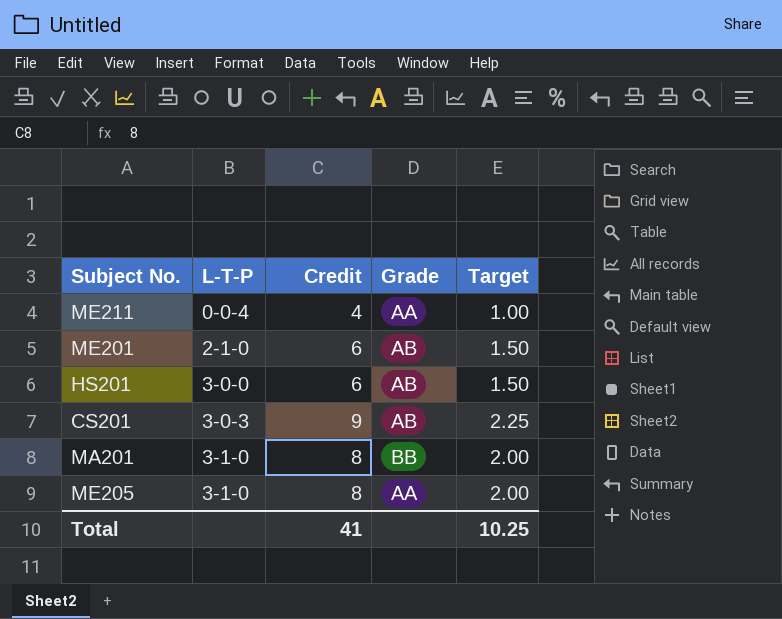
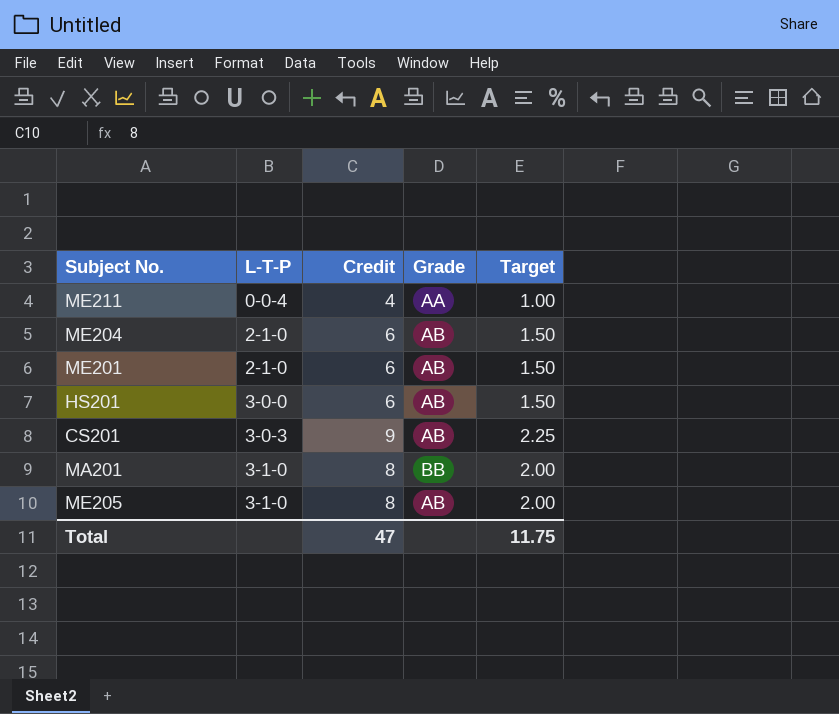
row ME204: none -> 2-1-0 | 6 | AB | 1.50
ME205 | Grade: AA -> AB
Total | Credit: 41 -> 47
Total | Target: 10.25 -> 11.75

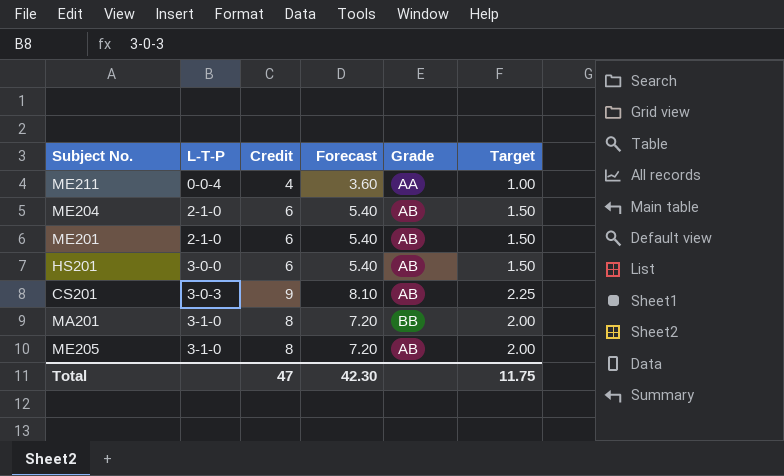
column Forecast | formula: none -> [Credit] * 0.9

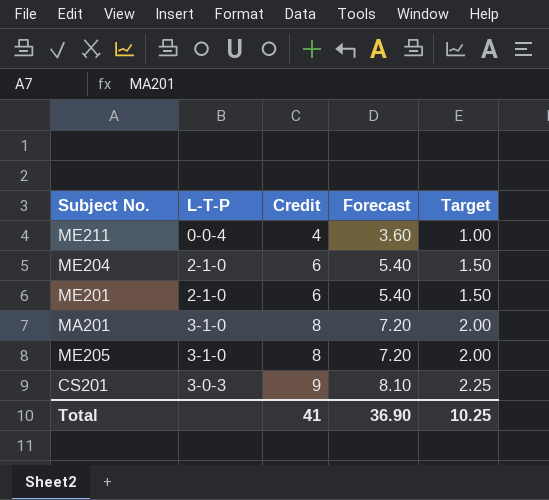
row order: L-T-P ascending -> Credit ascending
column Grade | position: 5 -> none
row HS201: 3-0-0 | 6 | 5.40 | AB | 1.50 -> none
Total | Credit: 47 -> 41
Total | Forecast: 42.30 -> 36.90
Total | Target: 11.75 -> 10.25

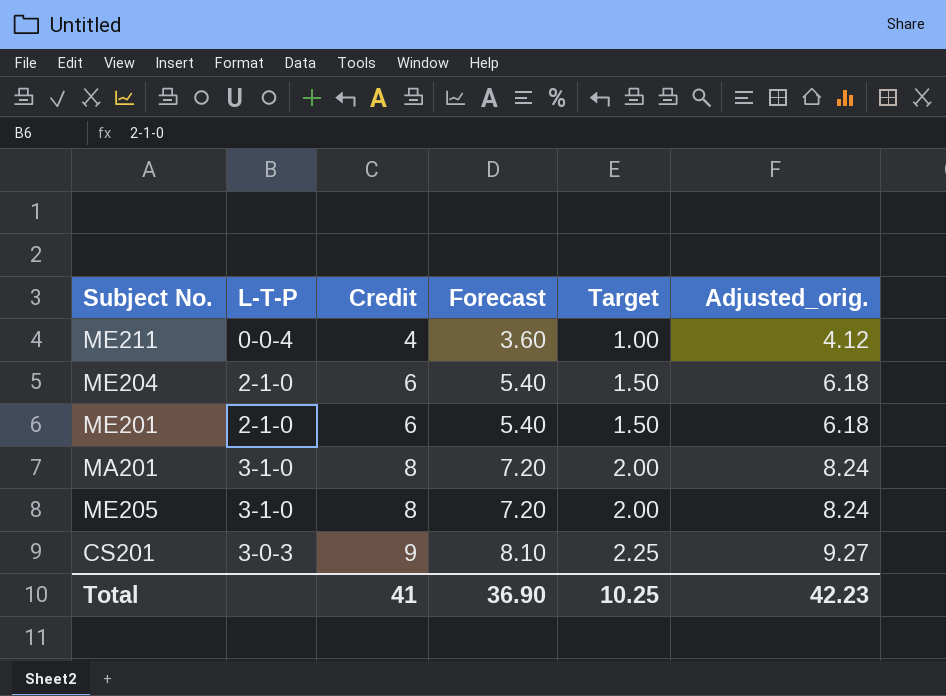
column Adjusted_orig. | formula: none -> [Credit] * 1.03

